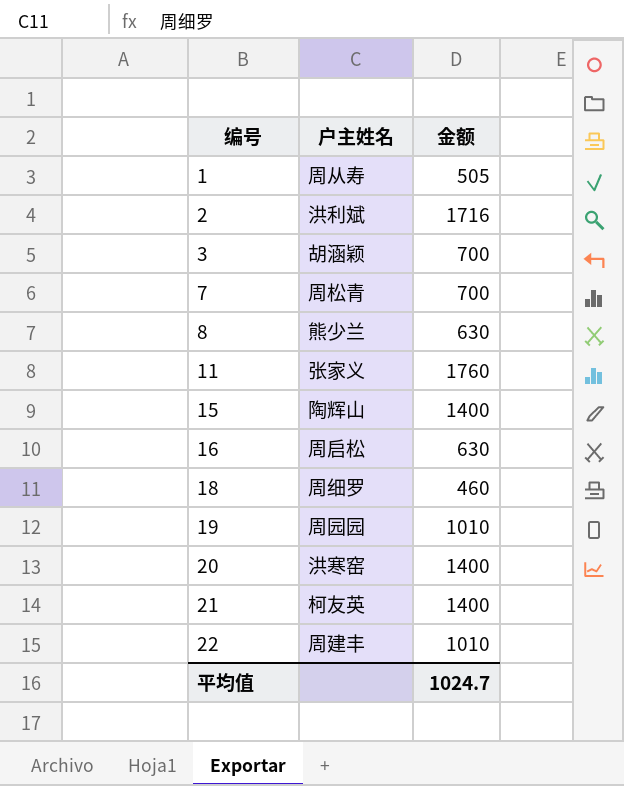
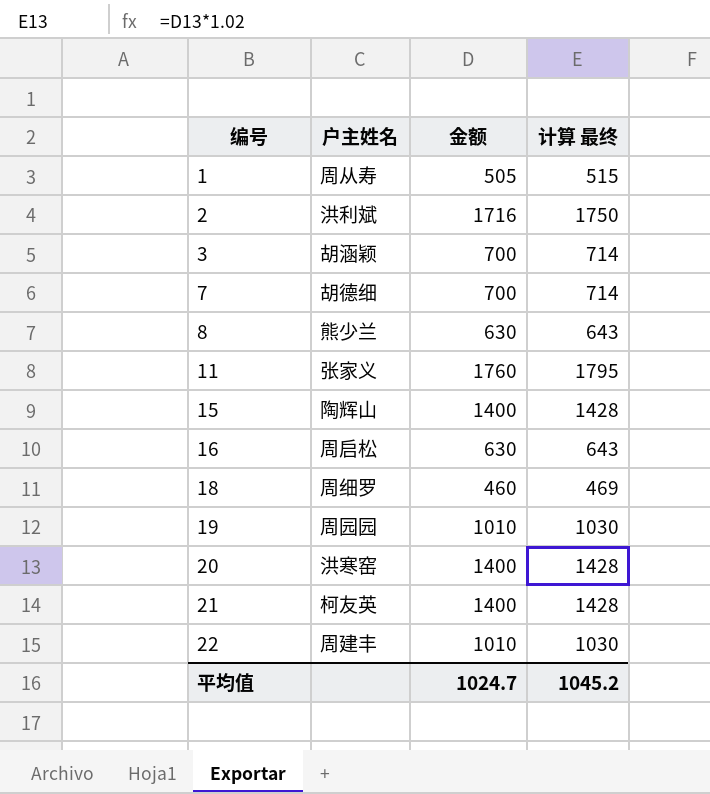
column 计算 最终 | formula: none -> [金额] * 1.02
7 | 户主姓名: 周松青 -> 胡德细

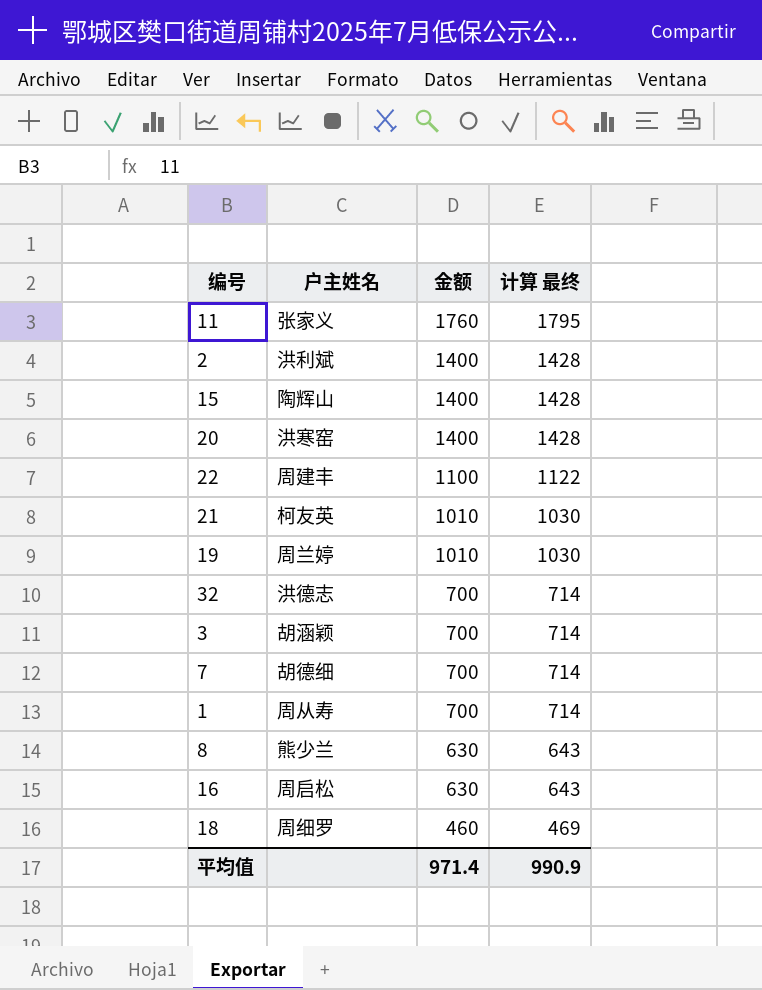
row order: 编号 ascending -> 金额 descending
2 | 金额: 1716 -> 1400
2 | 计算 最终: 1750 -> 1428
22 | 金额: 1010 -> 1100
22 | 计算 最终: 1030 -> 1122
21 | 金额: 1400 -> 1010
21 | 计算 最终: 1428 -> 1030
19 | 户主姓名: 周园园 -> 周兰婷
row 32: none -> 洪德志 | 700 | 714
1 | 金额: 505 -> 700
1 | 计算 最终: 515 -> 714
平均值 | 金额: 1024.7 -> 971.4
平均值 | 计算 最终: 1045.2 -> 990.9

